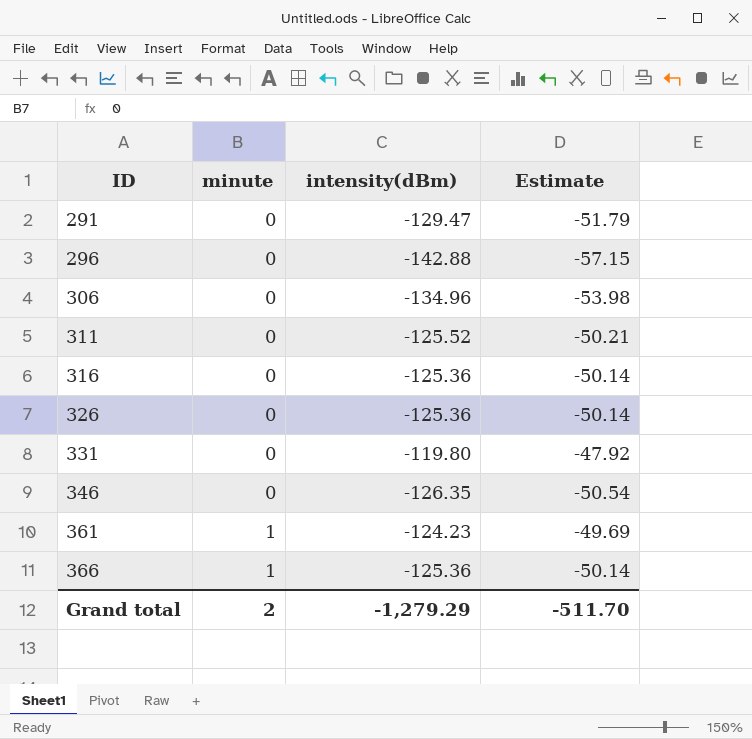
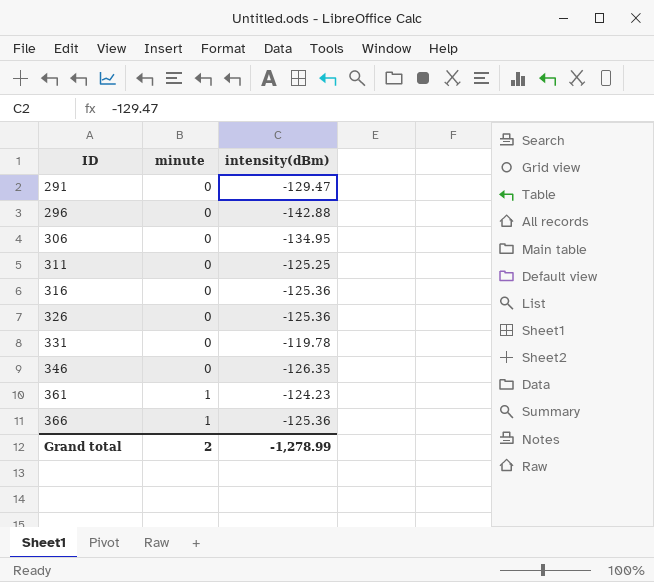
column Estimate | formula: [intensity(dBm)] * 0.4 -> none
306 | intensity(dBm): -134.96 -> -134.95
311 | intensity(dBm): -125.52 -> -125.25
331 | intensity(dBm): -119.80 -> -119.78
Grand total | intensity(dBm): -1,279.29 -> -1,278.99

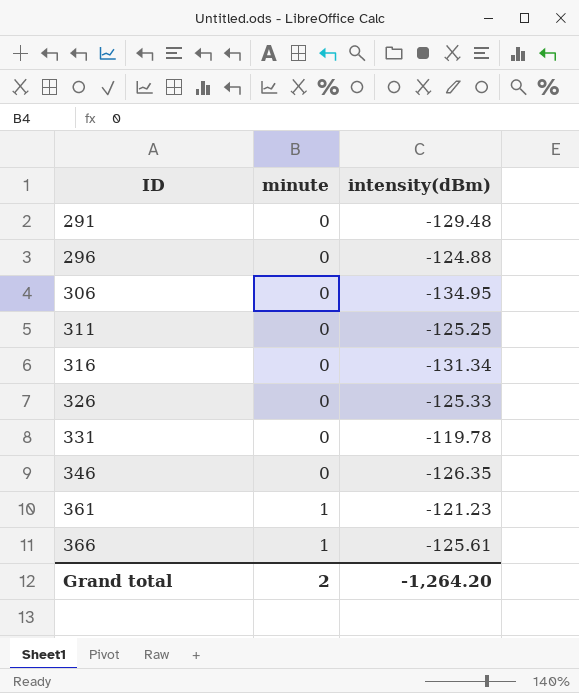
291 | intensity(dBm): -129.47 -> -129.48
296 | intensity(dBm): -142.88 -> -124.88
316 | intensity(dBm): -125.36 -> -131.34
326 | intensity(dBm): -125.36 -> -125.33
361 | intensity(dBm): -124.23 -> -121.23
366 | intensity(dBm): -125.36 -> -125.61
Grand total | intensity(dBm): -1,278.99 -> -1,264.20

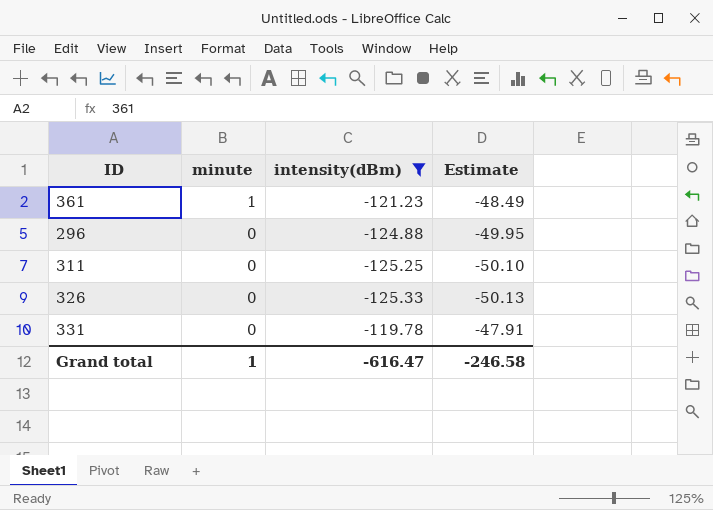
filter: none -> intensity(dBm) >= -125.33
row order: ID ascending -> minute descending
column Estimate | formula: none -> [intensity(dBm)] * 0.4
Grand total | minute: 2 -> 1
Grand total | intensity(dBm): -1,264.20 -> -616.47

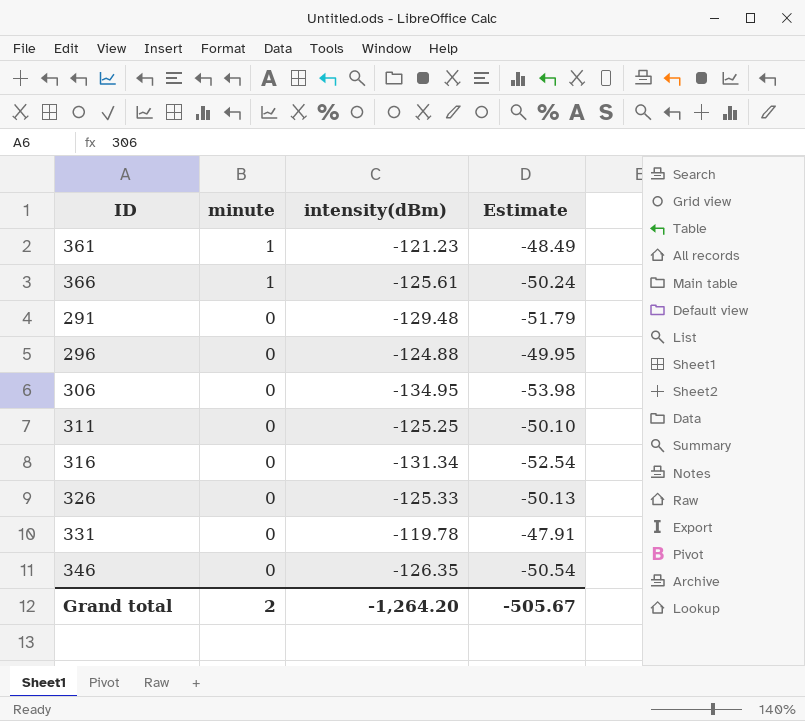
filter: intensity(dBm) >= -125.33 -> none
Grand total | minute: 1 -> 2
Grand total | intensity(dBm): -616.47 -> -1,264.20
Grand total | Estimate: -246.58 -> -505.67

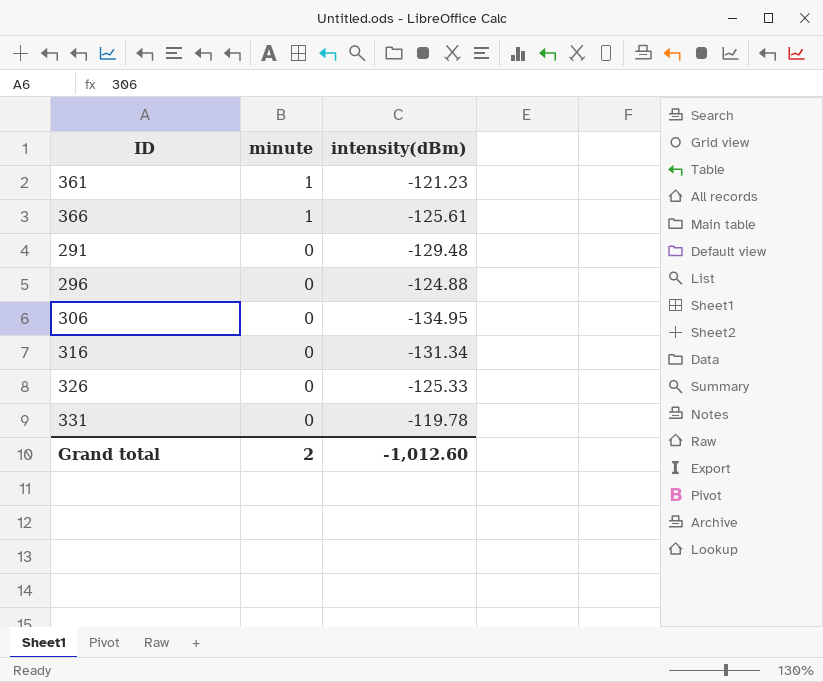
column Estimate | formula: [intensity(dBm)] * 0.4 -> none
row 311: 0 | -125.25 | -50.10 -> none
row 346: 0 | -126.35 | -50.54 -> none
Grand total | intensity(dBm): -1,264.20 -> -1,012.60

